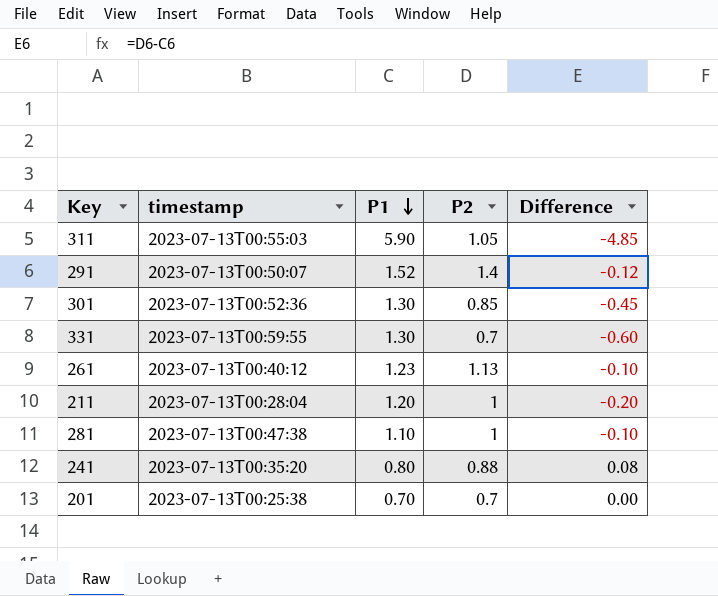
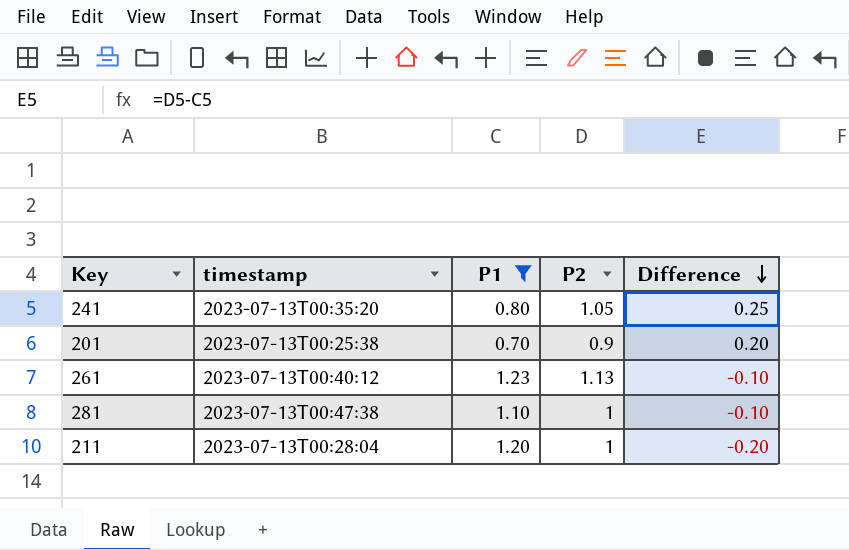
filter: none -> P1 <= 1.23
row order: P1 descending -> Difference descending
241 | P2: 0.88 -> 1.05
241 | Difference: 0.08 -> 0.25
201 | P2: 0.7 -> 0.9
201 | Difference: 0.00 -> 0.20

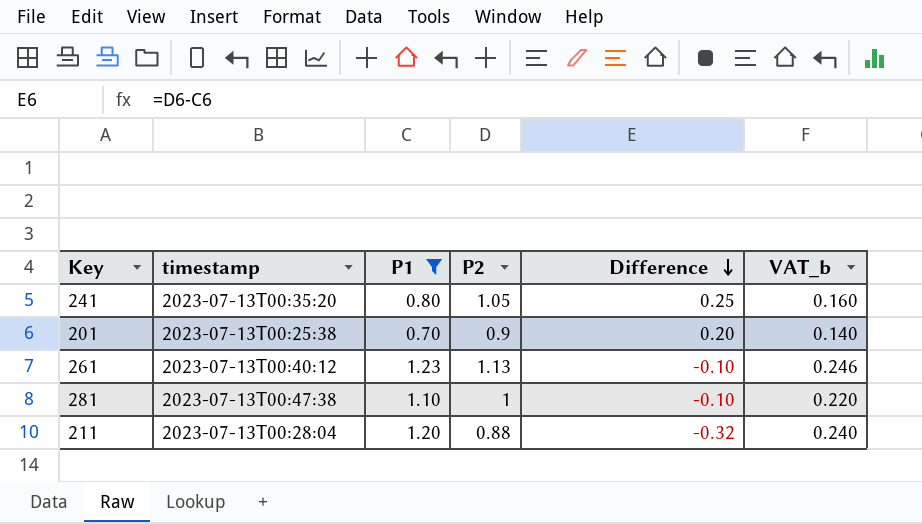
column VAT_b | formula: none -> [P1] * 0.2
211 | P2: 1 -> 0.88
211 | Difference: -0.20 -> -0.32

